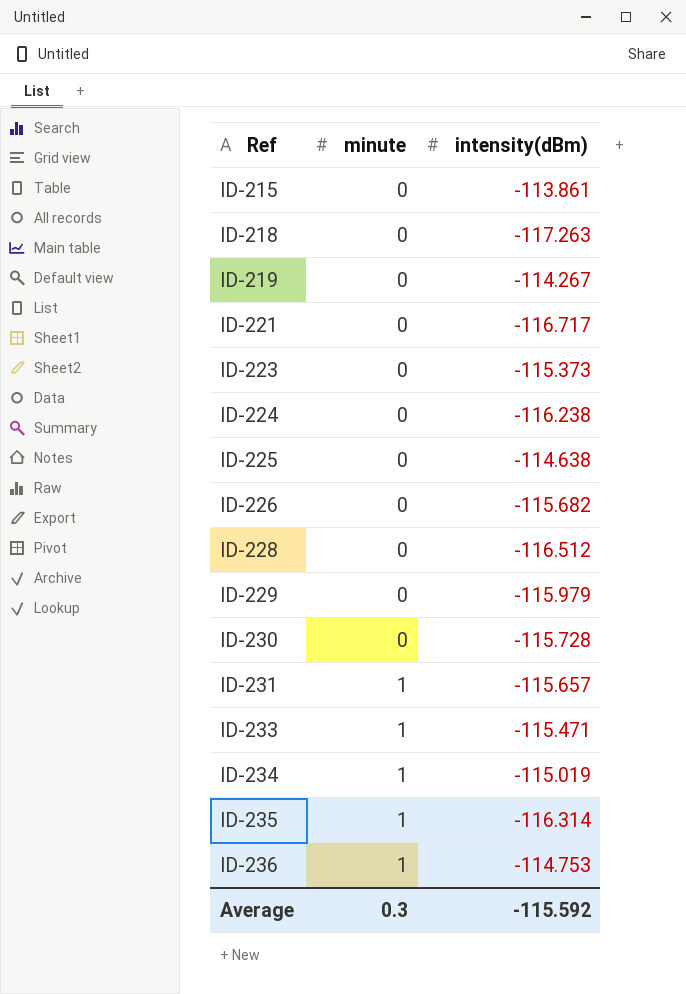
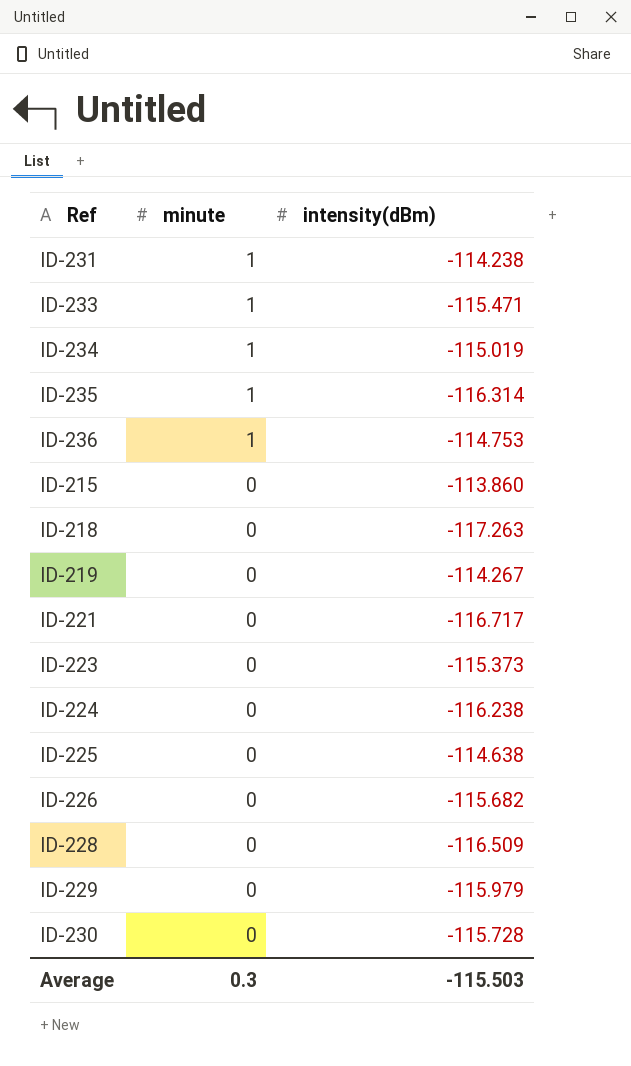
row order: Ref ascending -> minute descending
ID-231 | intensity(dBm): -115.657 -> -114.238
ID-215 | intensity(dBm): -113.861 -> -113.860
ID-228 | intensity(dBm): -116.512 -> -116.509
Average | intensity(dBm): -115.592 -> -115.503

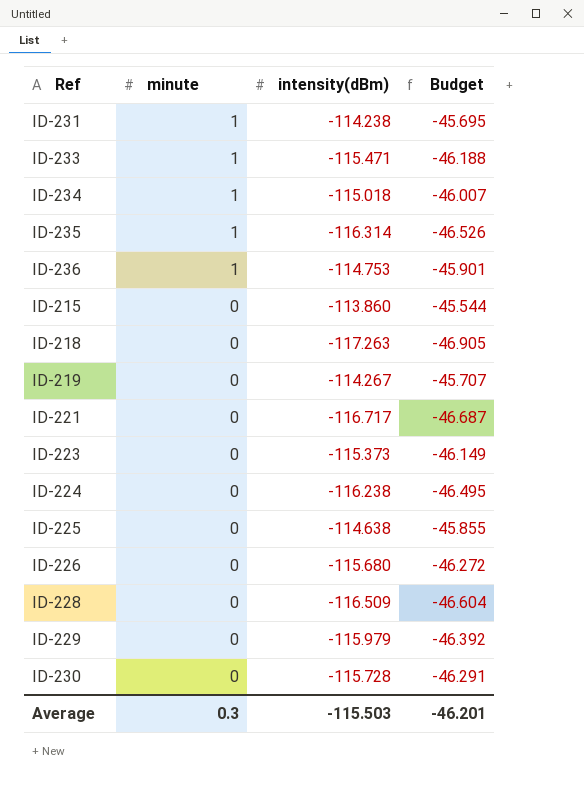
column Budget | formula: none -> [intensity(dBm)] * 0.4
ID-234 | intensity(dBm): -115.019 -> -115.018
ID-226 | intensity(dBm): -115.682 -> -115.680

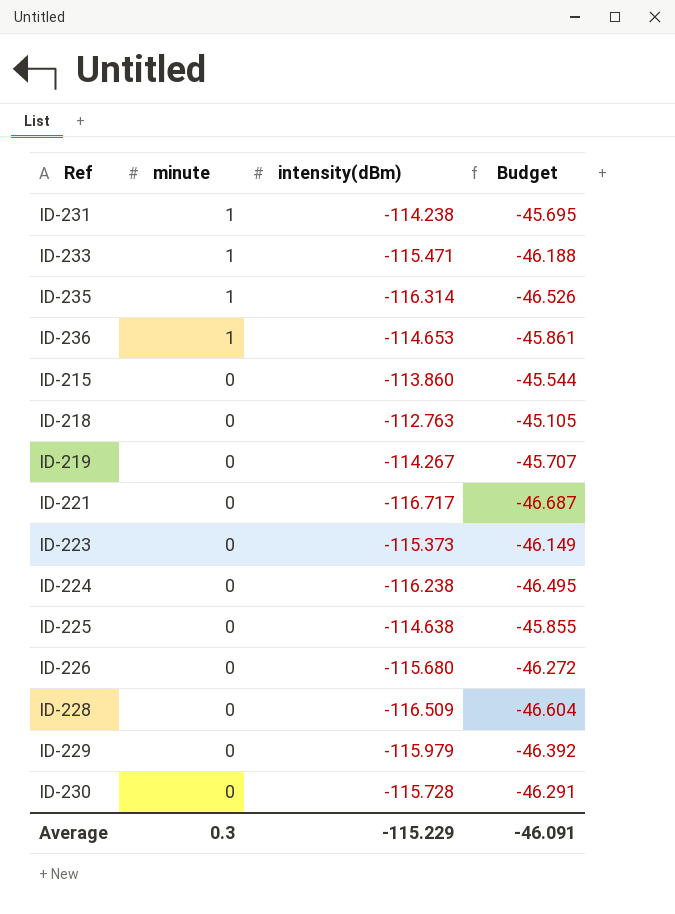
row ID-234: 1 | -115.018 | -46.007 -> none
ID-236 | intensity(dBm): -114.753 -> -114.653
ID-236 | Budget: -45.901 -> -45.861
ID-218 | intensity(dBm): -117.263 -> -112.763
ID-218 | Budget: -46.905 -> -45.105
Average | intensity(dBm): -115.503 -> -115.229
Average | Budget: -46.201 -> -46.091

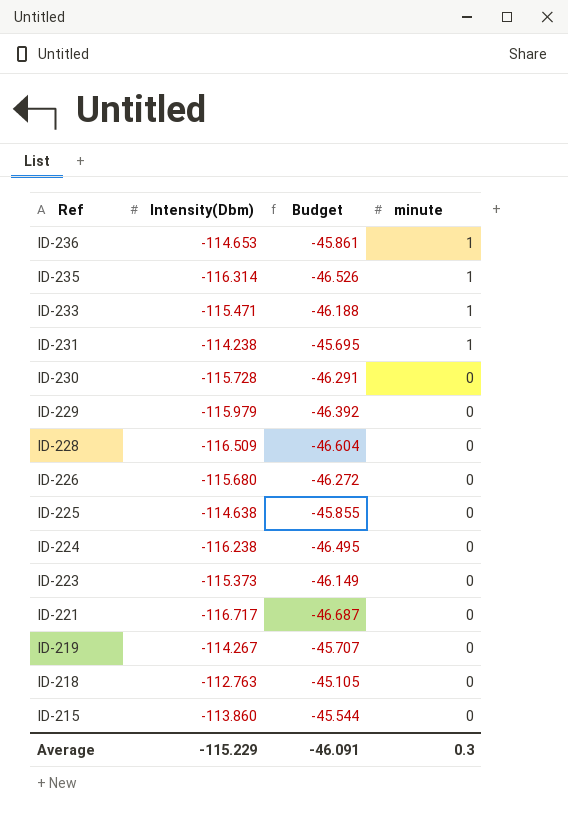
row order: minute descending -> Ref descending
column name: intensity(dBm) -> Intensity(Dbm)
column minute | position: 2 -> 4

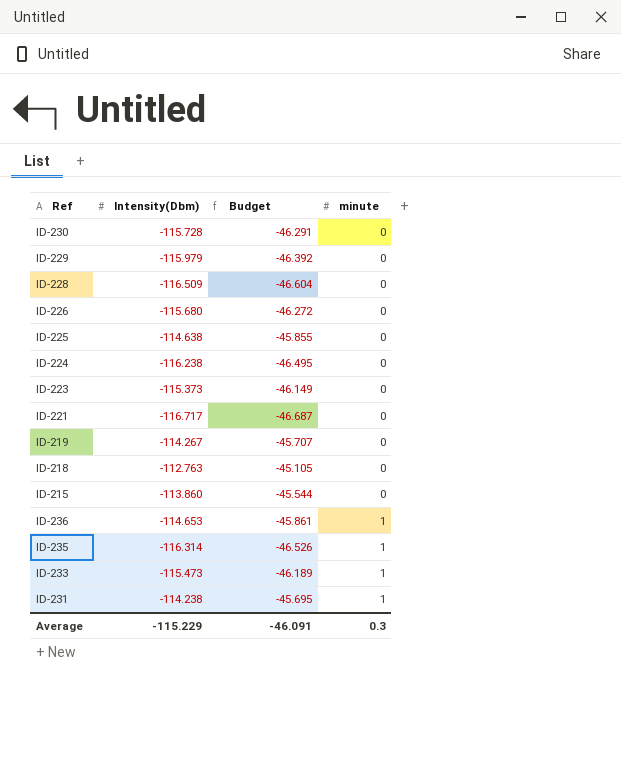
row order: Ref descending -> minute ascending
ID-233 | Intensity(Dbm): -115.471 -> -115.473
ID-233 | Budget: -46.188 -> -46.189

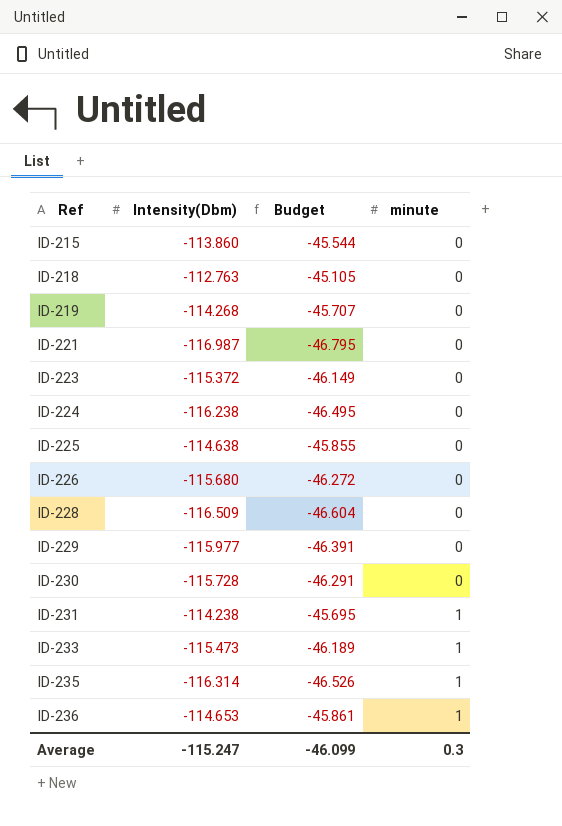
row order: minute ascending -> Ref ascending
ID-219 | Intensity(Dbm): -114.267 -> -114.268
ID-221 | Intensity(Dbm): -116.717 -> -116.987
ID-221 | Budget: -46.687 -> -46.795
ID-223 | Intensity(Dbm): -115.373 -> -115.372
ID-229 | Intensity(Dbm): -115.979 -> -115.977
ID-229 | Budget: -46.392 -> -46.391
Average | Intensity(Dbm): -115.229 -> -115.247
Average | Budget: -46.091 -> -46.099

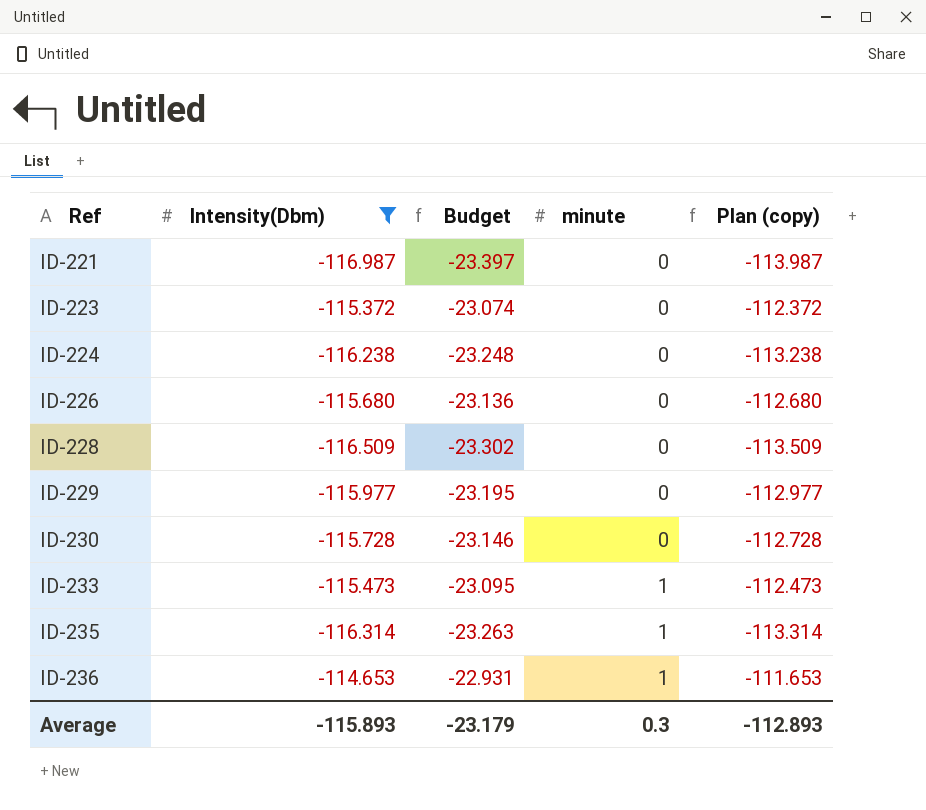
filter: none -> Intensity(Dbm) <= -114.653
column Budget | formula: [Intensity(Dbm)] * 0.4 -> [Intensity(Dbm)] * 0.2
column Plan (copy) | formula: none -> [Intensity(Dbm)] + 3
Average | Intensity(Dbm): -115.247 -> -115.893
Average | Budget: -46.099 -> -23.179

